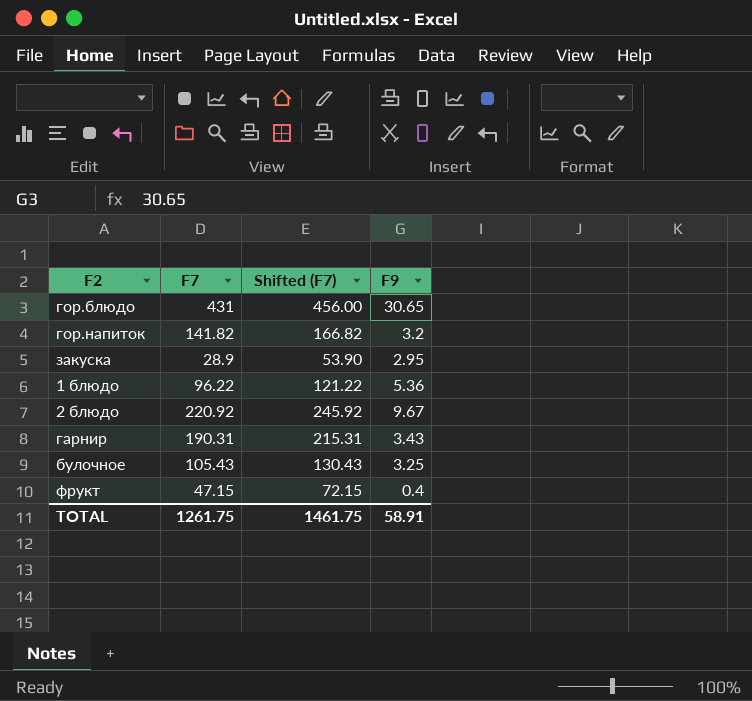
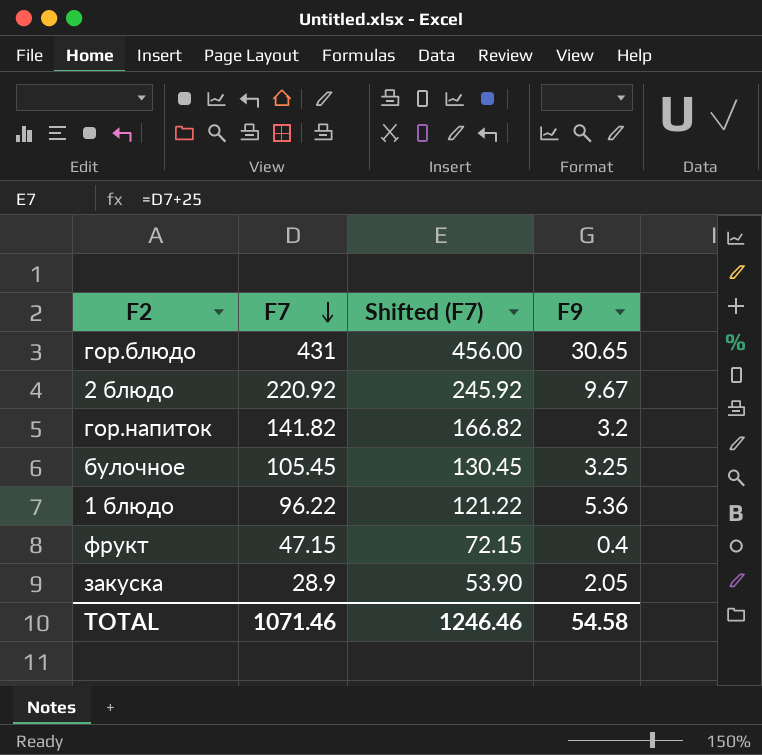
row order: none -> F7 descending
row гарнир: 190.31 | 215.31 | 3.43 -> none
булочное | F7: 105.43 -> 105.45
булочное | Shifted (F7): 130.43 -> 130.45
закуска | F9: 2.95 -> 2.05
TOTAL | F7: 1261.75 -> 1071.46
TOTAL | Shifted (F7): 1461.75 -> 1246.46
TOTAL | F9: 58.91 -> 54.58

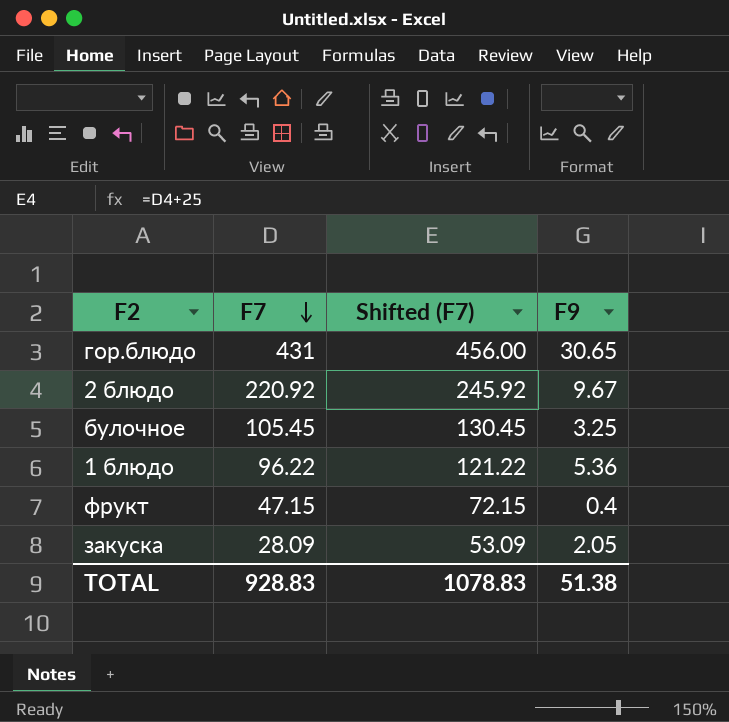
row гор.напиток: 141.82 | 166.82 | 3.2 -> none
закуска | F7: 28.9 -> 28.09
закуска | Shifted (F7): 53.90 -> 53.09
TOTAL | F7: 1071.46 -> 928.83
TOTAL | Shifted (F7): 1246.46 -> 1078.83
TOTAL | F9: 54.58 -> 51.38

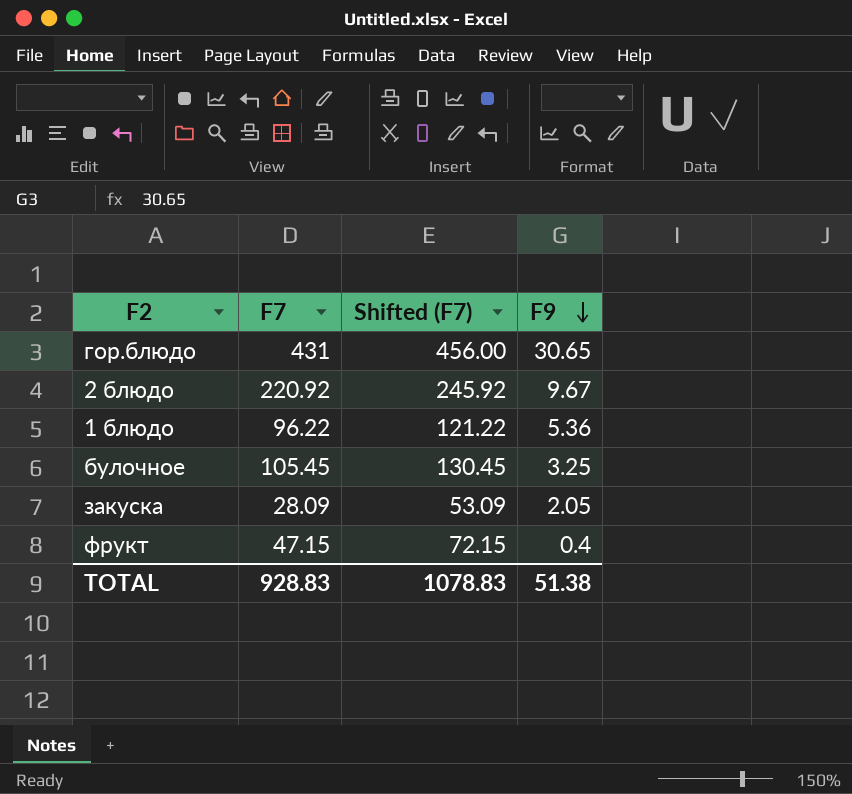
row order: F7 descending -> F9 descending

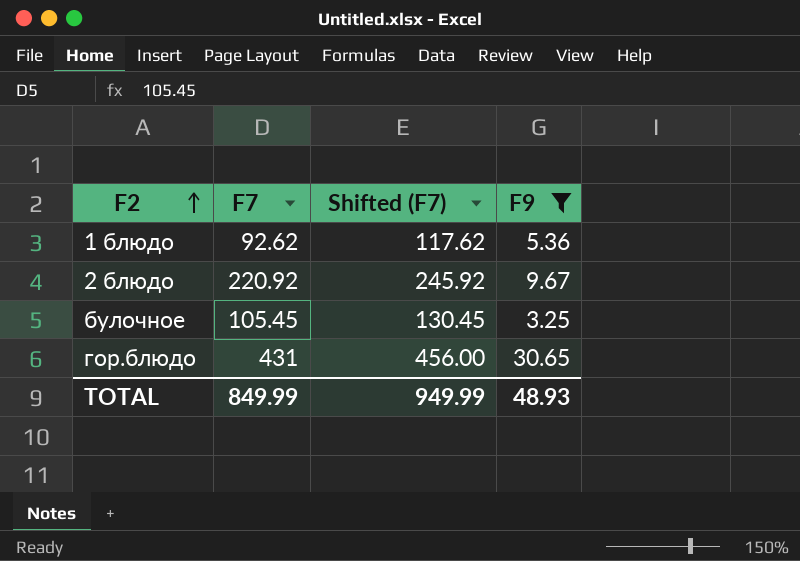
filter: none -> F9 >= 3.25
row order: F9 descending -> F2 ascending
1 блюдо | F7: 96.22 -> 92.62
1 блюдо | Shifted (F7): 121.22 -> 117.62
TOTAL | F7: 928.83 -> 849.99
TOTAL | Shifted (F7): 1078.83 -> 949.99
TOTAL | F9: 51.38 -> 48.93

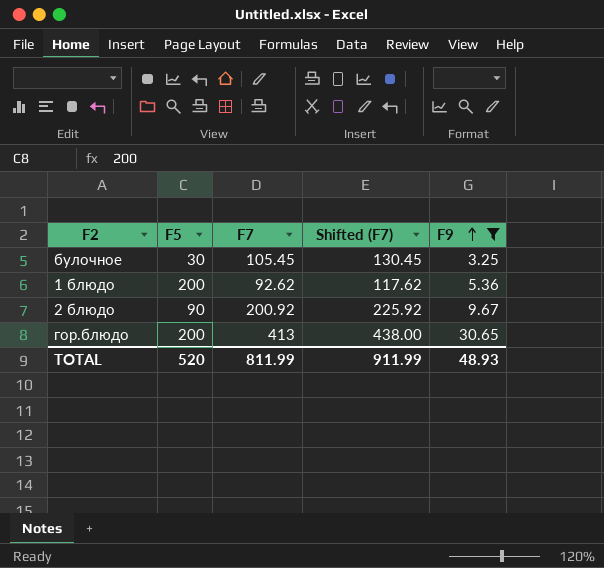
row order: F2 ascending -> F9 ascending
column F5 | position: none -> 2
2 блюдо | F7: 220.92 -> 200.92
2 блюдо | Shifted (F7): 245.92 -> 225.92
гор.блюдо | F7: 431 -> 413
гор.блюдо | Shifted (F7): 456.00 -> 438.00
TOTAL | F7: 849.99 -> 811.99
TOTAL | Shifted (F7): 949.99 -> 911.99

